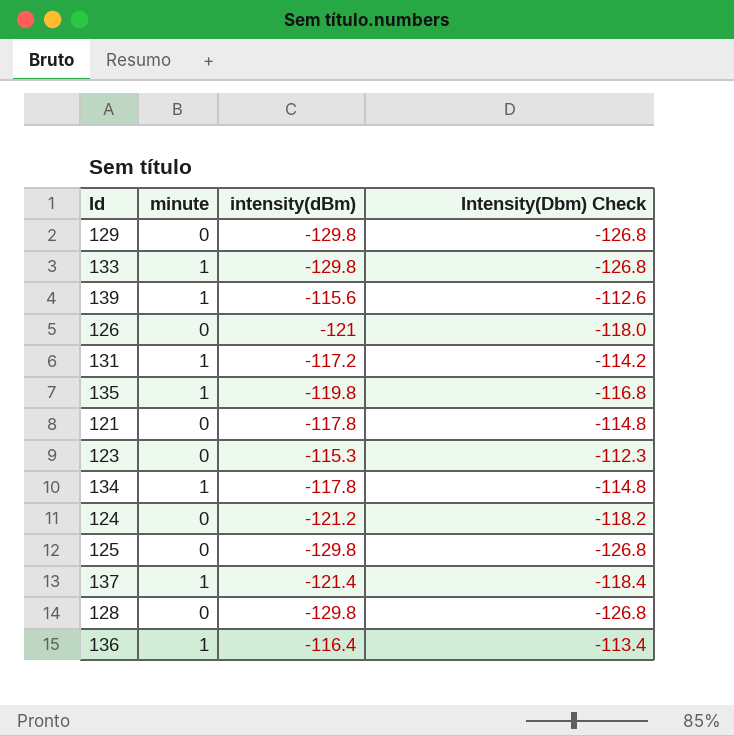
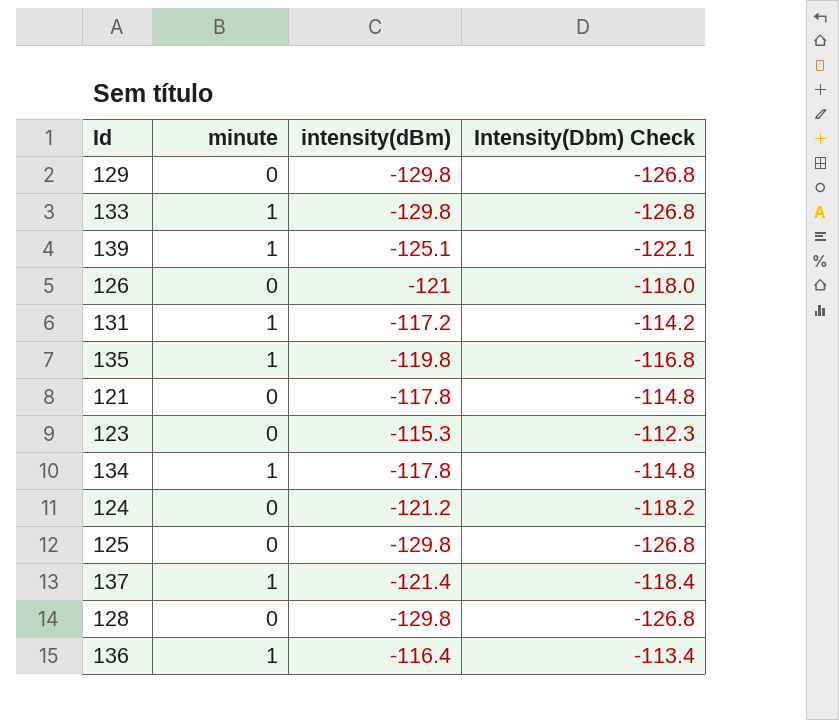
139 | intensity(dBm): -115.6 -> -125.1
139 | Intensity(Dbm) Check: -112.6 -> -122.1

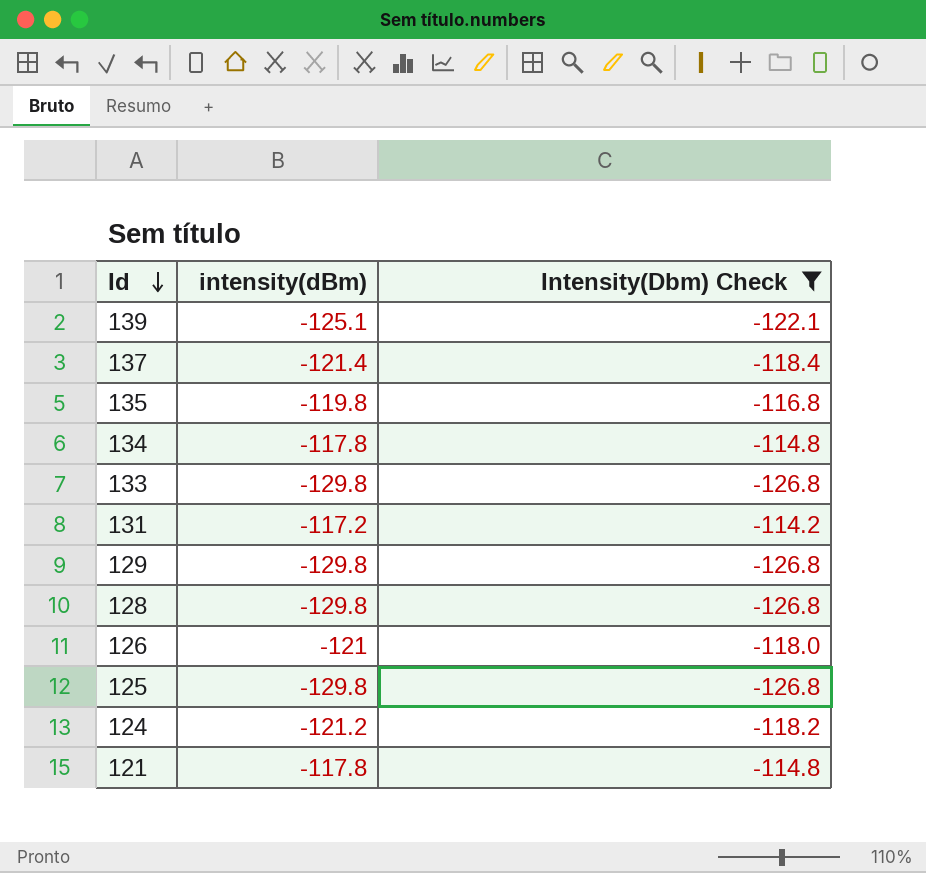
filter: none -> Intensity(Dbm) Check <= -114.2
row order: none -> Id descending
column minute | position: 2 -> none

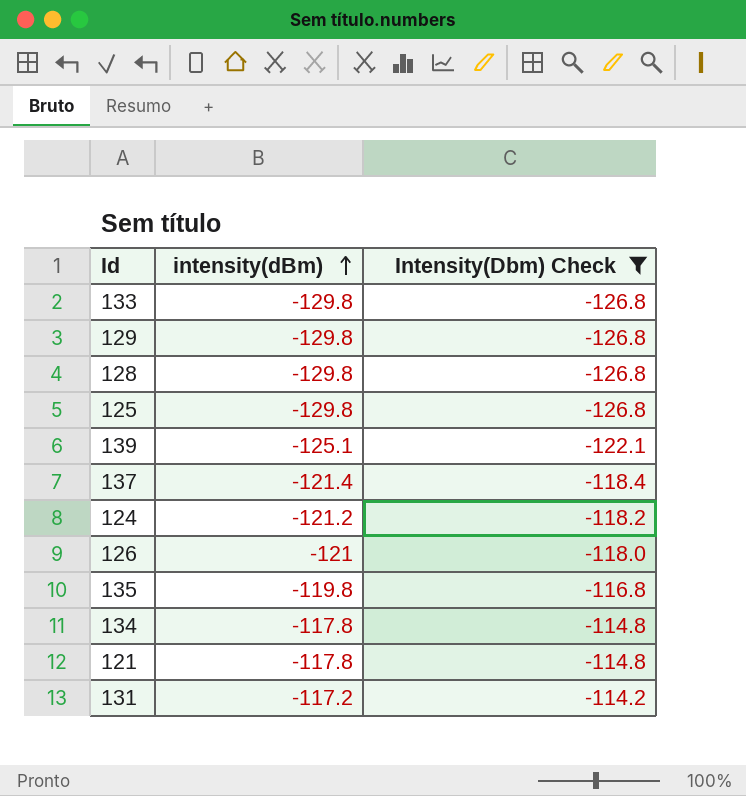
row order: Id descending -> intensity(dBm) ascending

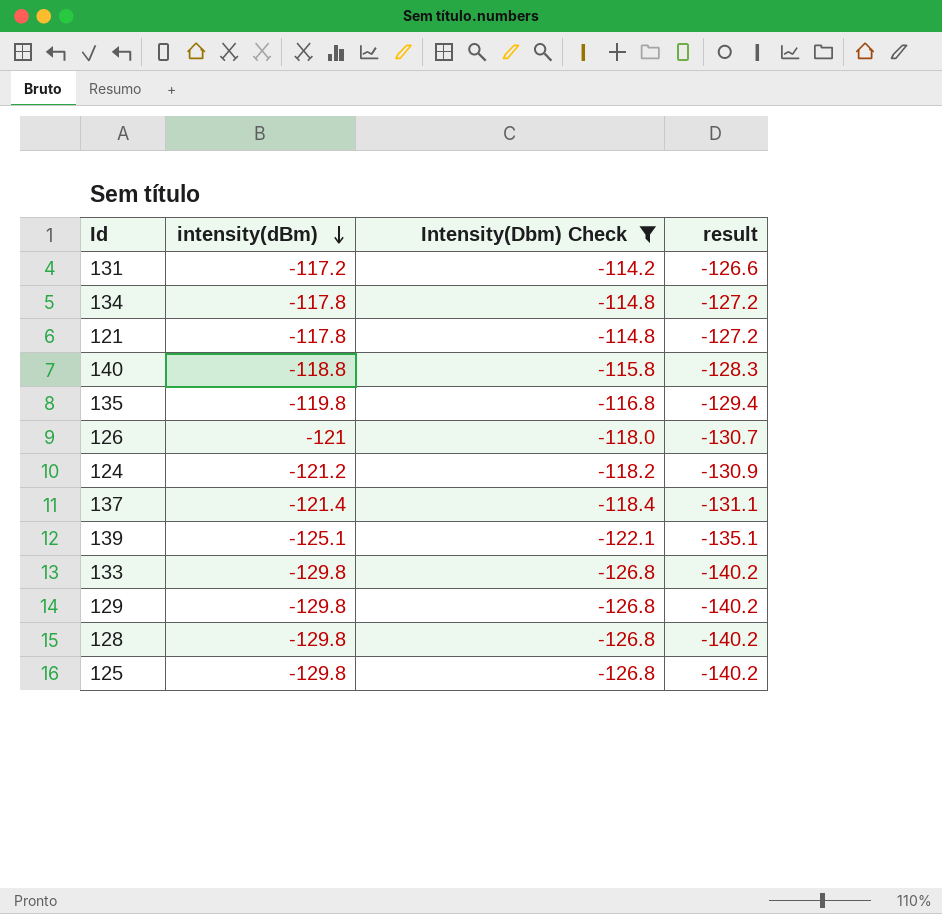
row order: intensity(dBm) ascending -> intensity(dBm) descending
column result | formula: none -> [intensity(dBm)] * 1.08
row 140: none -> -118.8 | -115.8 | -128.3

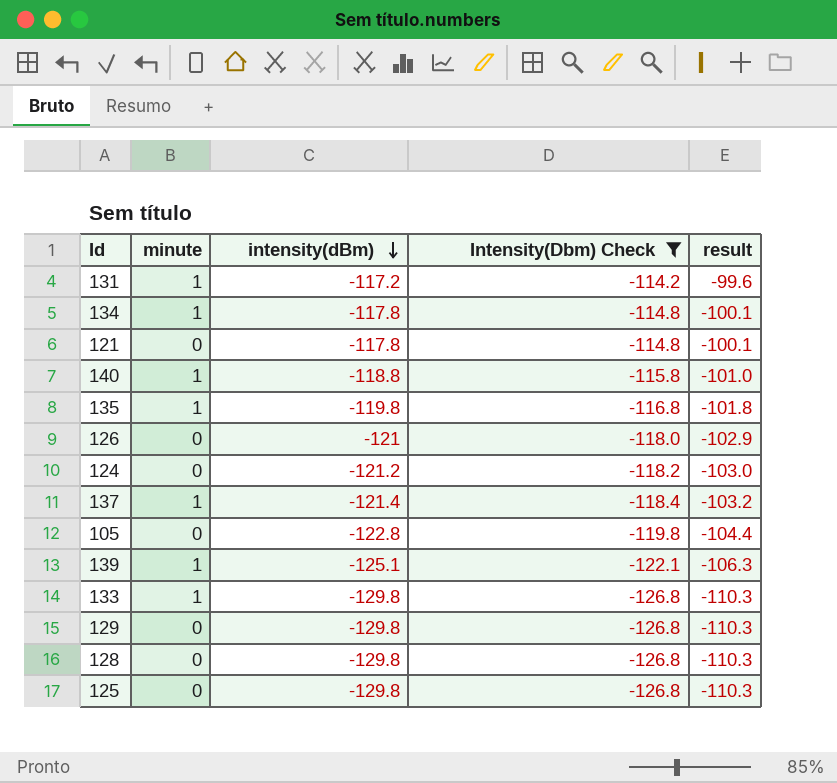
column minute | position: none -> 2
column result | formula: [intensity(dBm)] * 1.08 -> [intensity(dBm)] * 0.85
row 105: none -> 0 | -122.8 | -119.8 | -104.4

